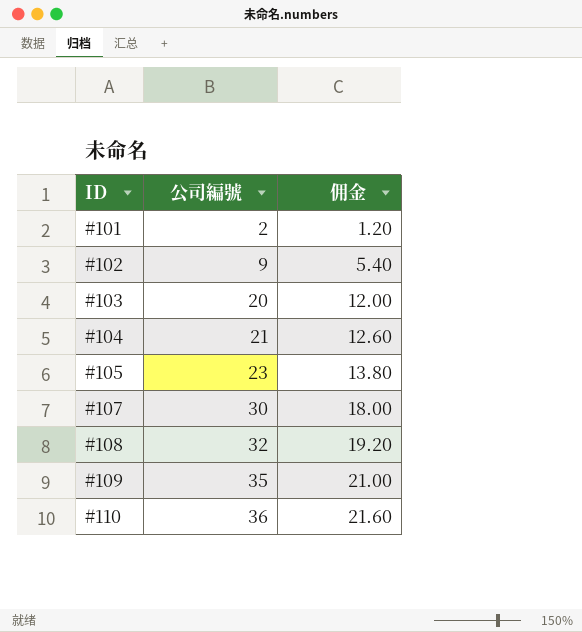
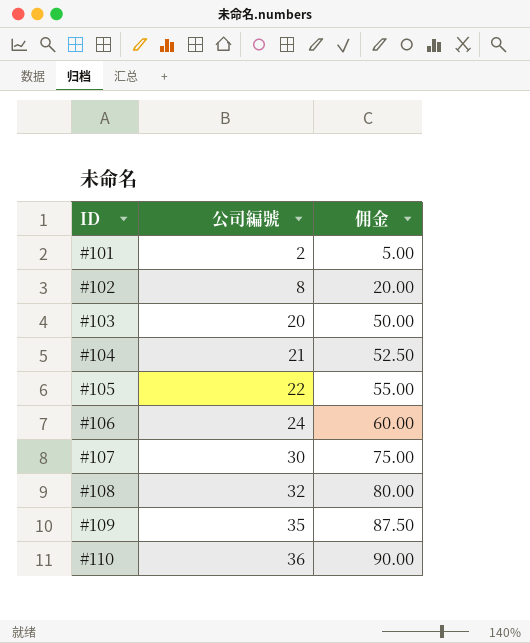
column 佣金 | formula: [公司編號] * 0.6 -> [公司編號] * 2.5
#102 | 公司編號: 9 -> 8
#105 | 公司編號: 23 -> 22
row #106: none -> 24 | 60.00

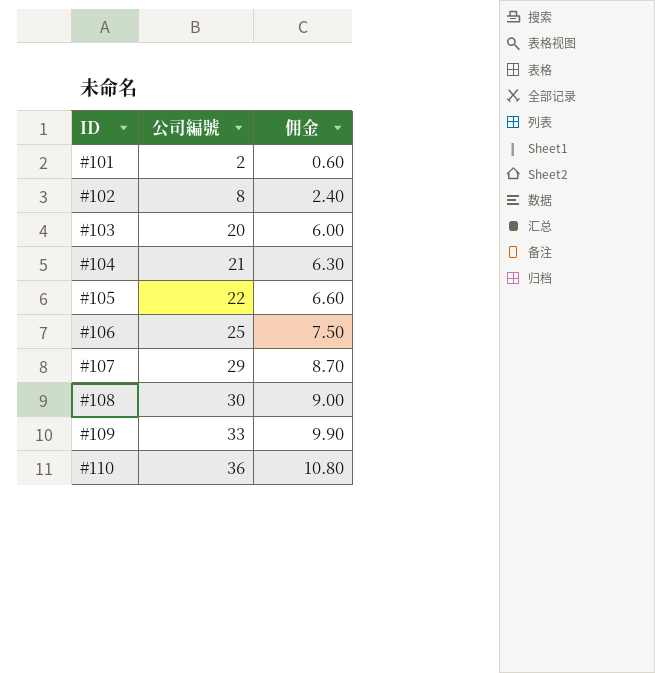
column 佣金 | formula: [公司編號] * 2.5 -> [公司編號] * 0.3
#106 | 公司編號: 24 -> 25
#107 | 公司編號: 30 -> 29
#108 | 公司編號: 32 -> 30
#109 | 公司編號: 35 -> 33

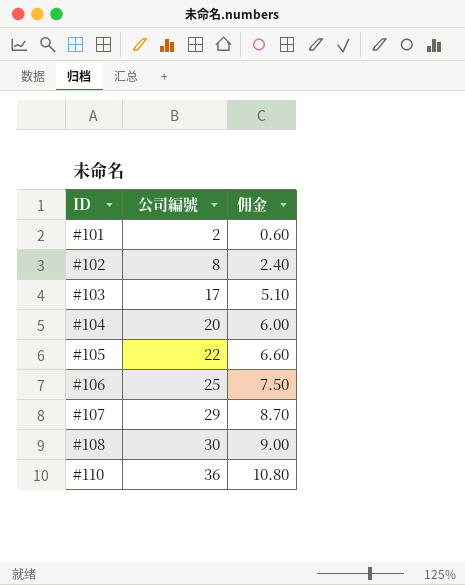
row #109: 33 | 9.90 -> none
#103 | 公司編號: 20 -> 17
#103 | 佣金: 6.00 -> 5.10
#104 | 公司編號: 21 -> 20
#104 | 佣金: 6.30 -> 6.00

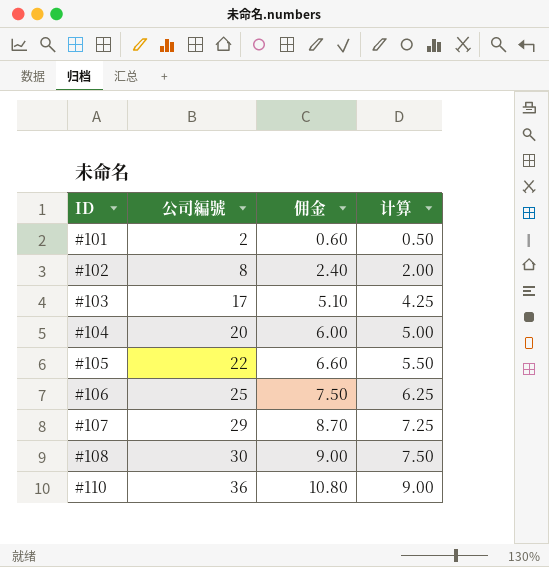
column 计算 | formula: none -> [公司編號] * 0.25

